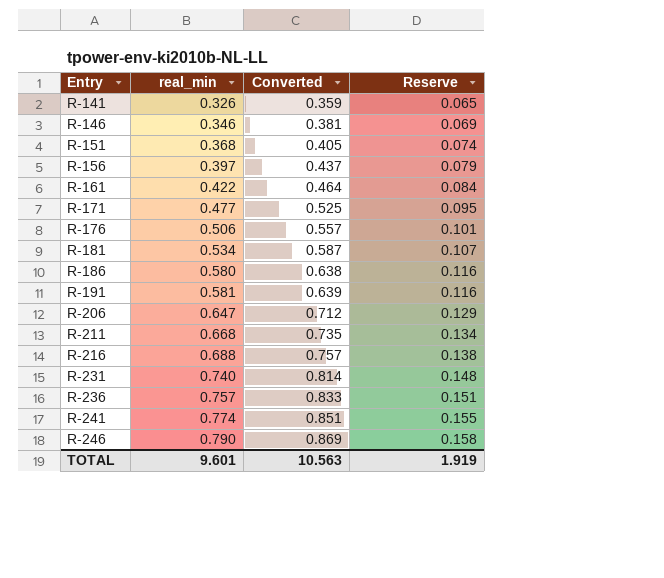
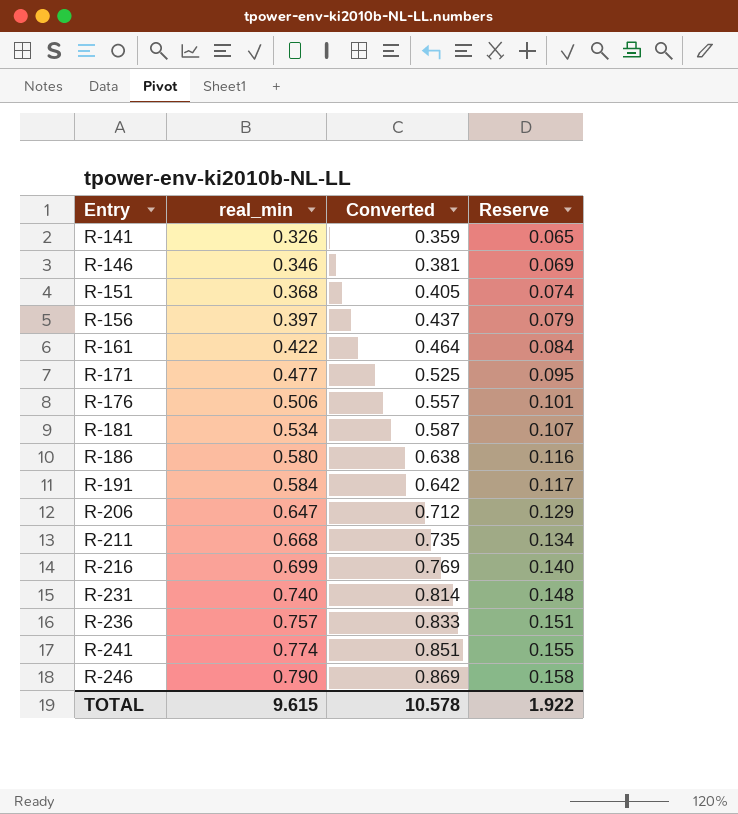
R-191 | real_min: 0.581 -> 0.584
R-191 | Converted: 0.639 -> 0.642
R-191 | Reserve: 0.116 -> 0.117
R-216 | real_min: 0.688 -> 0.699
R-216 | Converted: 0.757 -> 0.769
R-216 | Reserve: 0.138 -> 0.140
TOTAL | real_min: 9.601 -> 9.615
TOTAL | Converted: 10.563 -> 10.578
TOTAL | Reserve: 1.919 -> 1.922

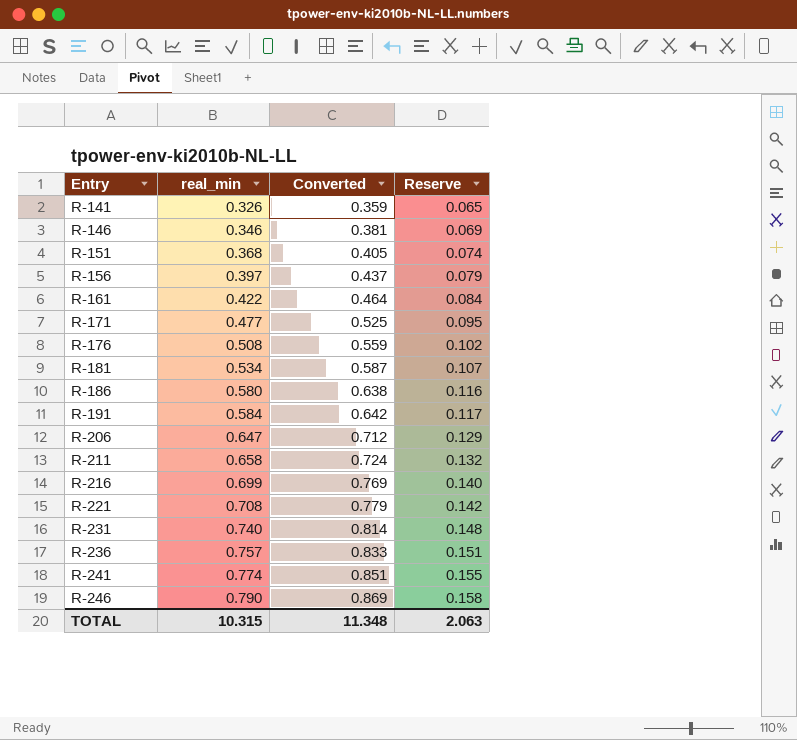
R-176 | real_min: 0.506 -> 0.508
R-176 | Converted: 0.557 -> 0.559
R-176 | Reserve: 0.101 -> 0.102
R-211 | real_min: 0.668 -> 0.658
R-211 | Converted: 0.735 -> 0.724
R-211 | Reserve: 0.134 -> 0.132
row R-221: none -> 0.708 | 0.779 | 0.142
TOTAL | real_min: 9.615 -> 10.315
TOTAL | Converted: 10.578 -> 11.348
TOTAL | Reserve: 1.922 -> 2.063

